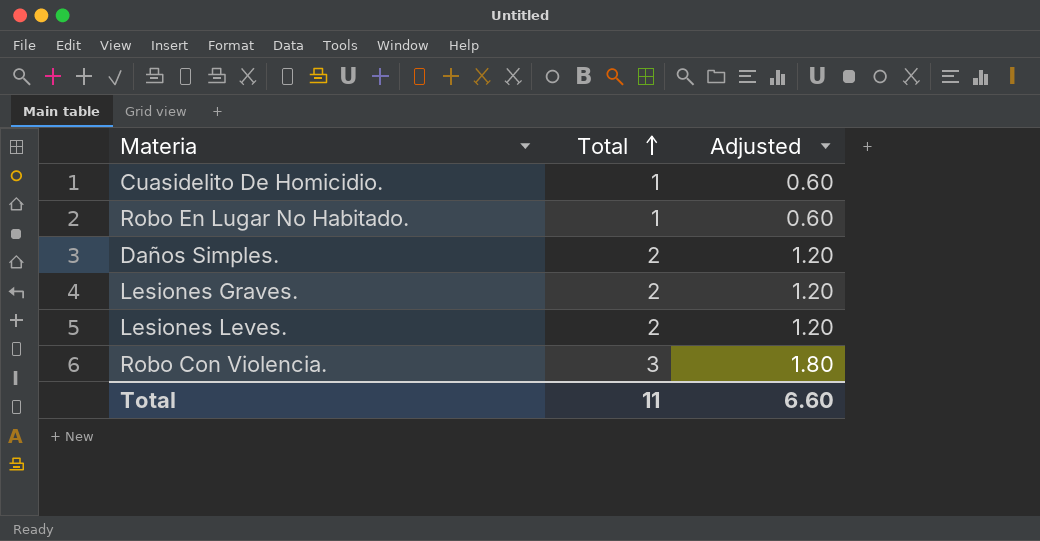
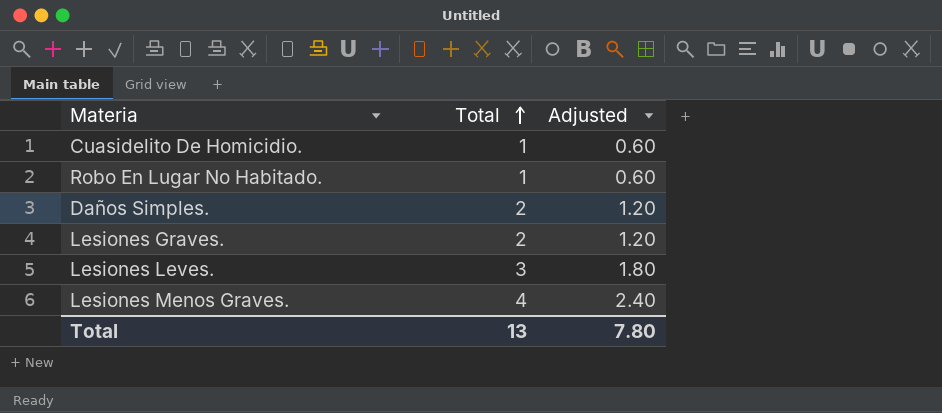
row Robo Con Violencia.: 3 | 1.80 -> none
Lesiones Leves. | Total: 2 -> 3
Lesiones Leves. | Adjusted: 1.20 -> 1.80
row Lesiones Menos Graves.: none -> 4 | 2.40
Total | Total: 11 -> 13
Total | Adjusted: 6.60 -> 7.80

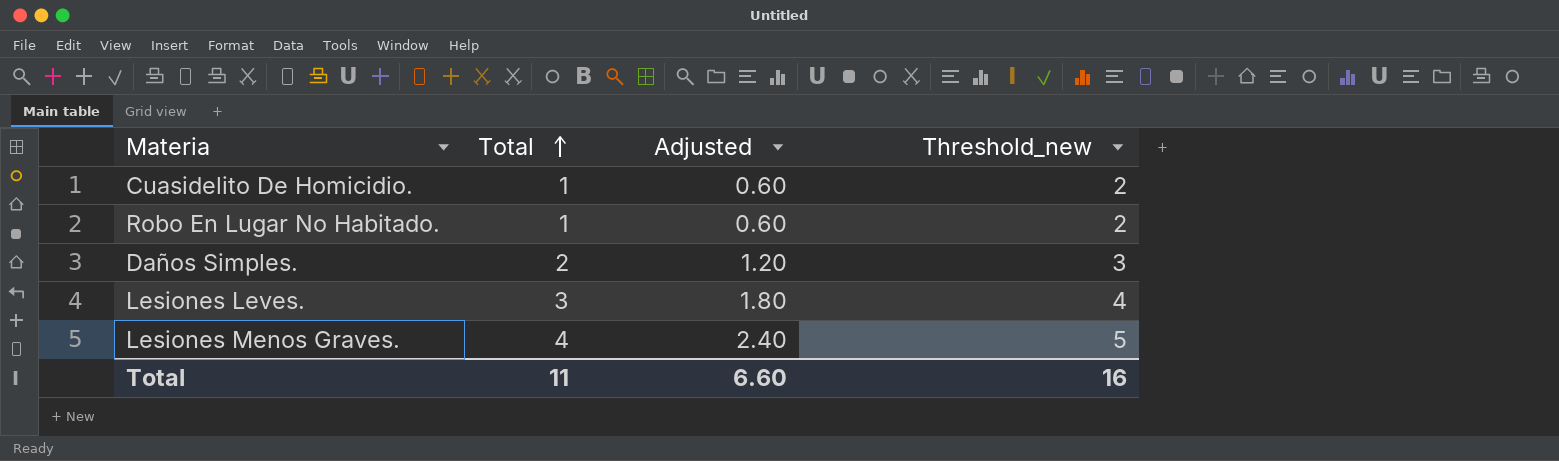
column Threshold_new | formula: none -> [Total] + 1
row Lesiones Graves.: 2 | 1.20 -> none
Total | Total: 13 -> 11
Total | Adjusted: 7.80 -> 6.60

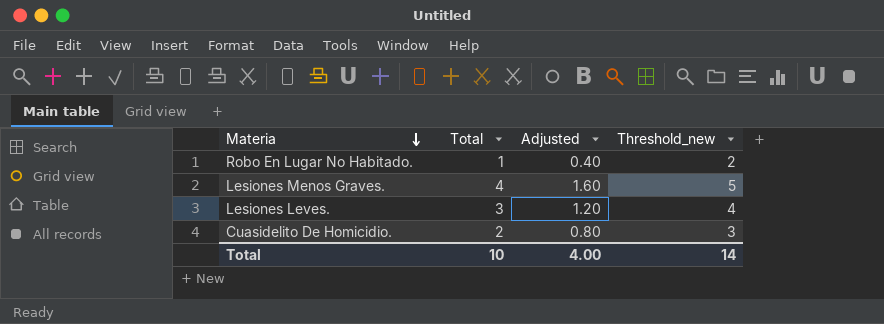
row order: Total ascending -> Materia descending
column Adjusted | formula: [Total] * 0.6 -> [Total] * 0.4
row Daños Simples.: 2 | 1.20 | 3 -> none
Cuasidelito De Homicidio. | Total: 1 -> 2
Cuasidelito De Homicidio. | Threshold_new: 2 -> 3
Total | Total: 11 -> 10
Total | Adjusted: 6.60 -> 4.00
Total | Threshold_new: 16 -> 14

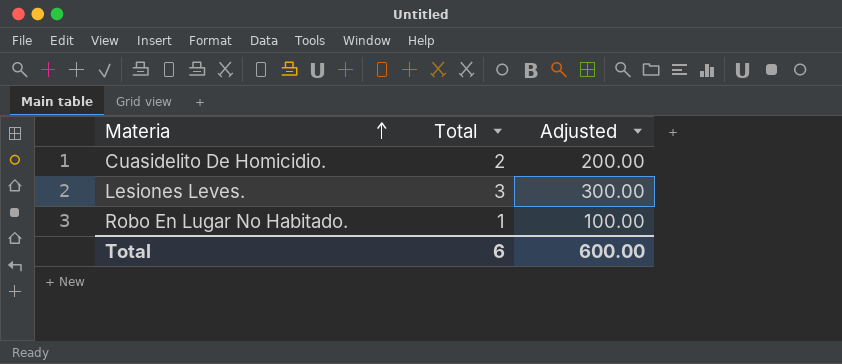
row order: Materia descending -> Materia ascending
column Threshold_new | formula: [Total] + 1 -> none
column Adjusted | formula: [Total] * 0.4 -> [Total] * 100
row Lesiones Menos Graves.: 4 | 1.60 | 5 -> none
Total | Total: 10 -> 6
Total | Adjusted: 4.00 -> 600.00

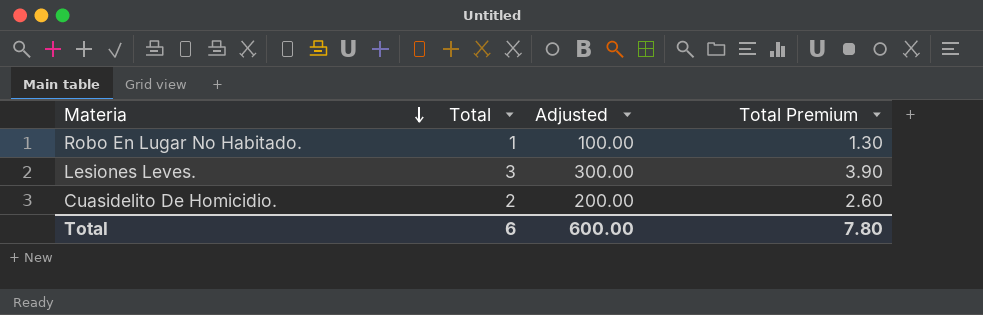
row order: Materia ascending -> Materia descending
column Total Premium | formula: none -> [Total] * 1.3

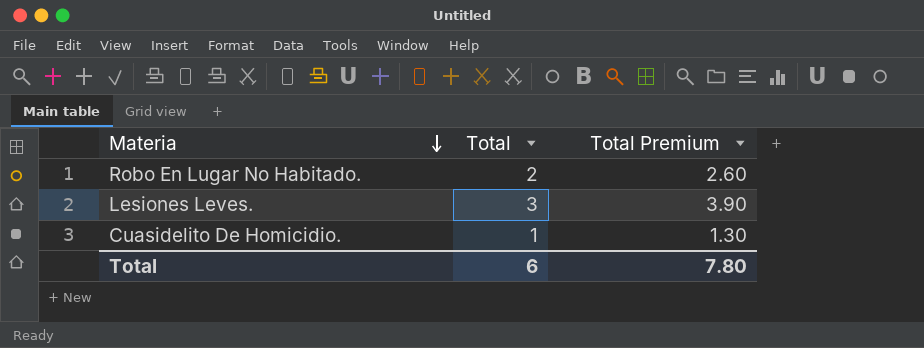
column Adjusted | formula: [Total] * 100 -> none
Robo En Lugar No Habitado. | Total: 1 -> 2
Robo En Lugar No Habitado. | Total Premium: 1.30 -> 2.60
Cuasidelito De Homicidio. | Total: 2 -> 1
Cuasidelito De Homicidio. | Total Premium: 2.60 -> 1.30

